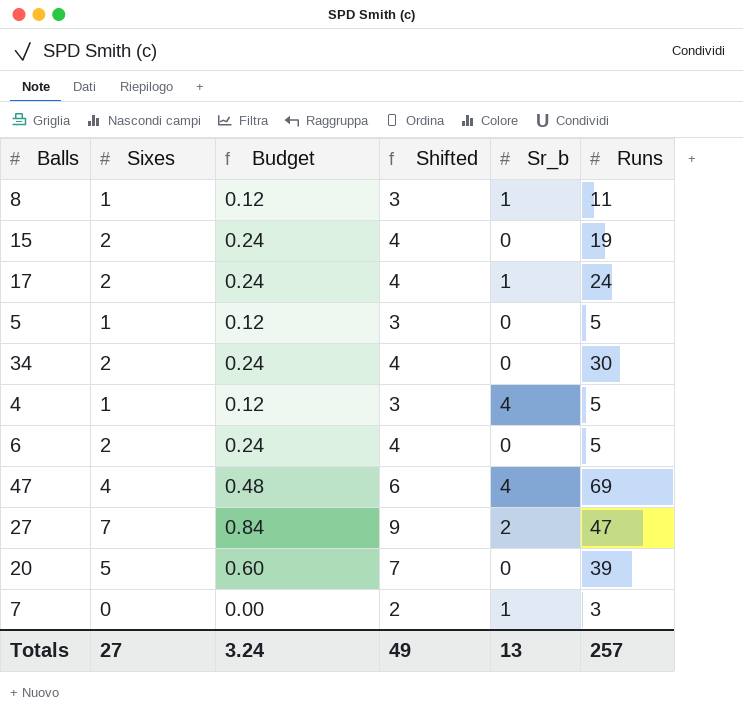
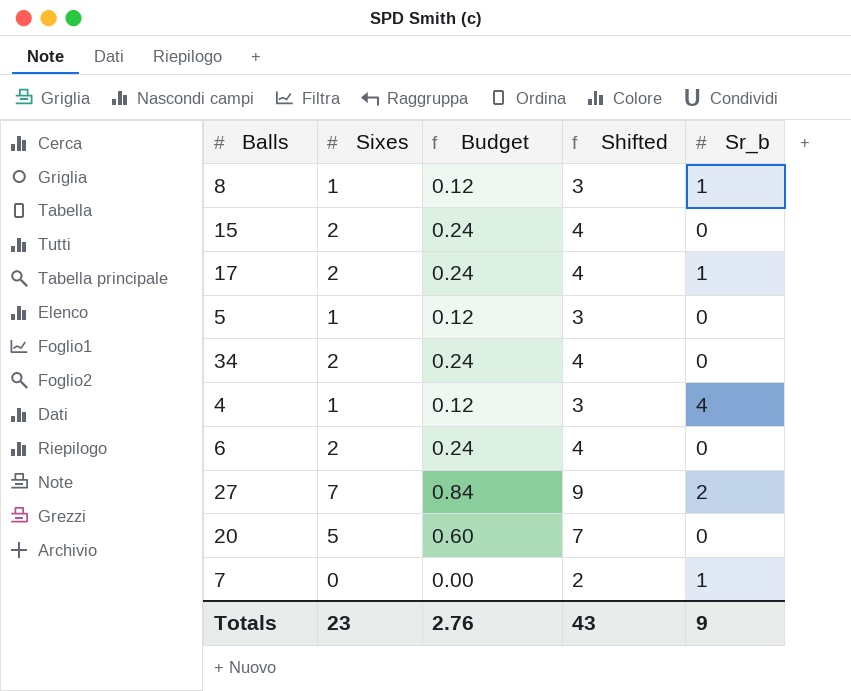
column Runs | position: 6 -> none
row 47: 4 | 0.48 | 6 | 4 | 69 -> none
Totals | Sixes: 27 -> 23
Totals | Budget: 3.24 -> 2.76
Totals | Shifted: 49 -> 43
Totals | Sr_b: 13 -> 9

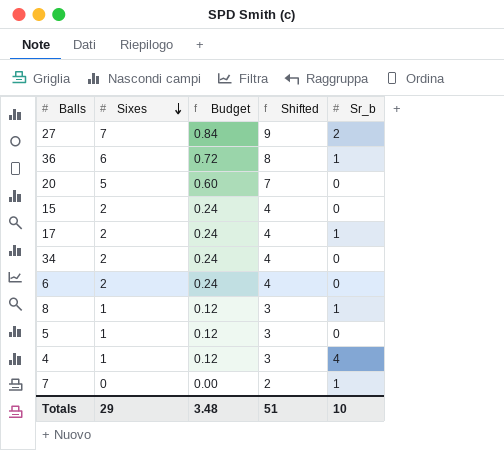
row order: none -> Sixes descending
row 36: none -> 6 | 0.72 | 8 | 1
Totals | Sixes: 23 -> 29
Totals | Budget: 2.76 -> 3.48
Totals | Shifted: 43 -> 51
Totals | Sr_b: 9 -> 10

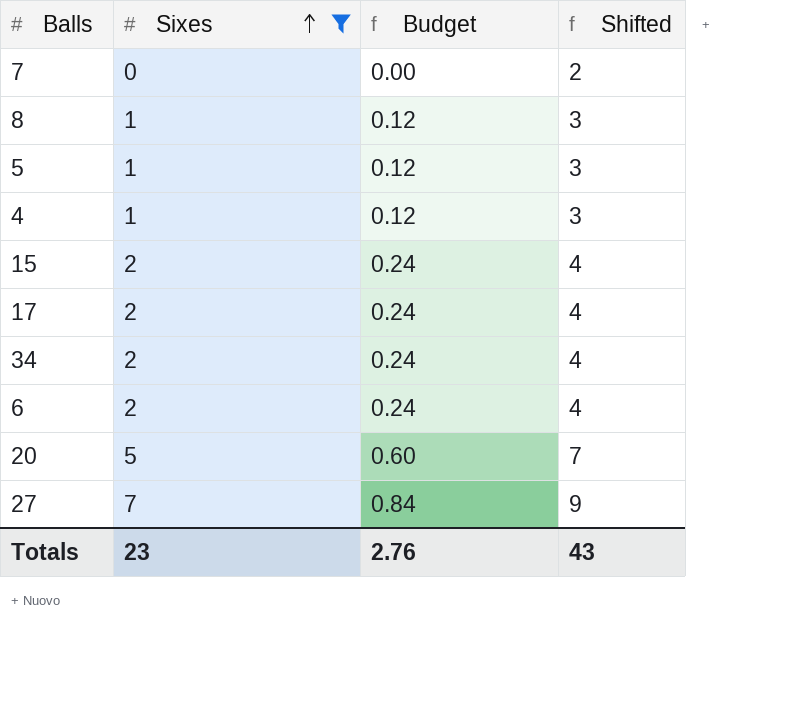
filter: none -> Sixes != 6
row order: Sixes descending -> Sixes ascending
column Sr_b | position: 5 -> none
Totals | Sixes: 29 -> 23
Totals | Budget: 3.48 -> 2.76
Totals | Shifted: 51 -> 43

